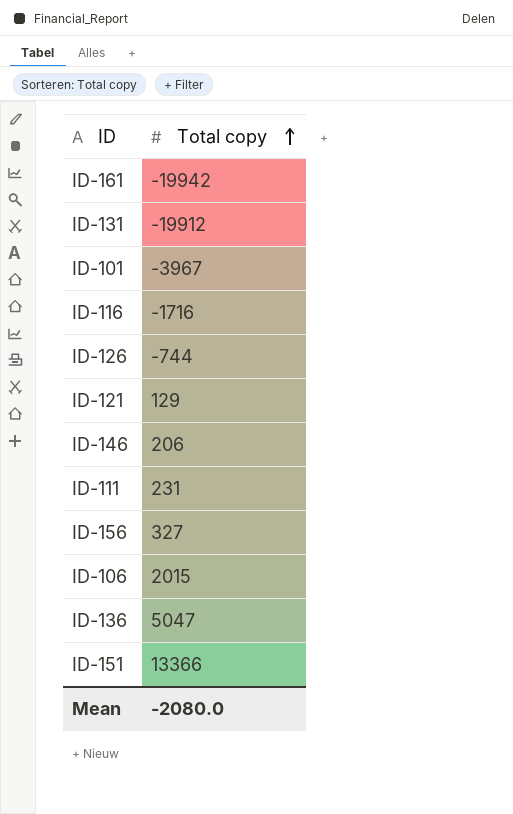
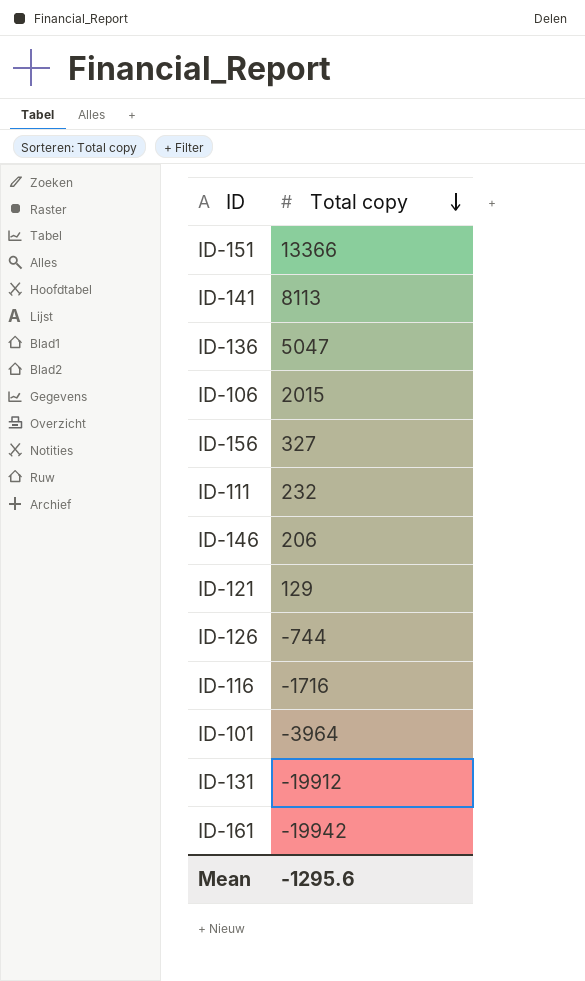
row order: Total copy ascending -> Total copy descending
row ID-141: none -> 8113
ID-111 | Total copy: 231 -> 232
ID-101 | Total copy: -3967 -> -3964
Mean | Total copy: -2080.0 -> -1295.6

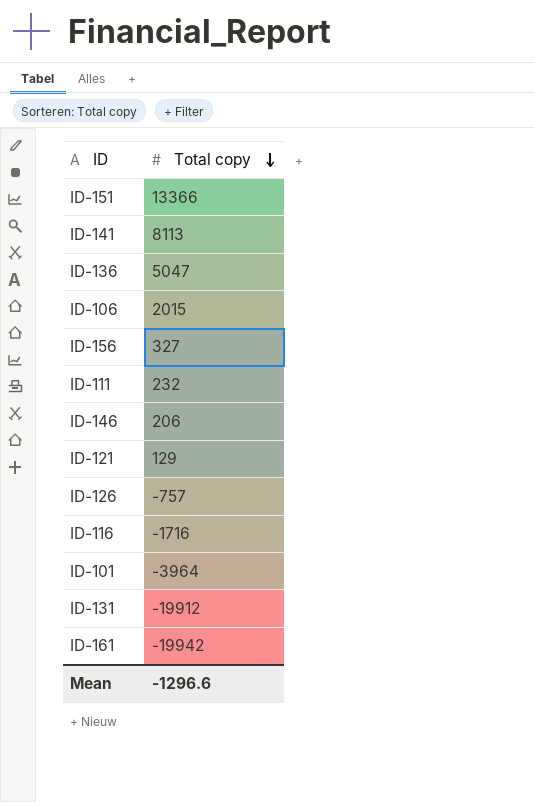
ID-126 | Total copy: -744 -> -757
Mean | Total copy: -1295.6 -> -1296.6

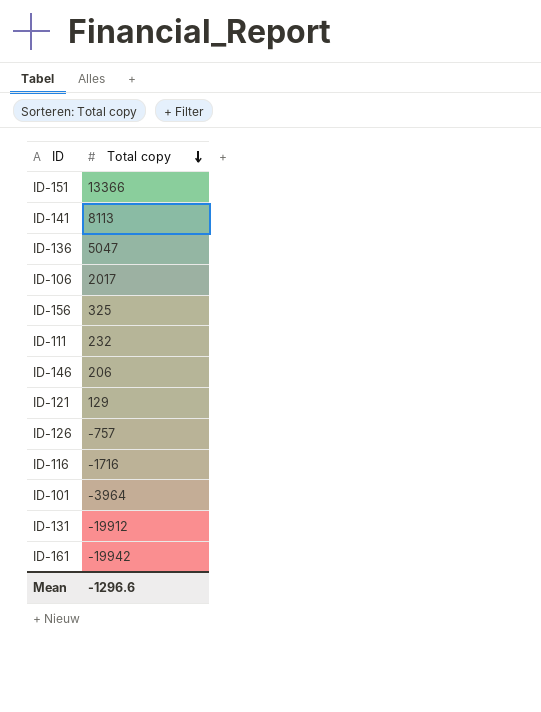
ID-106 | Total copy: 2015 -> 2017
ID-156 | Total copy: 327 -> 325

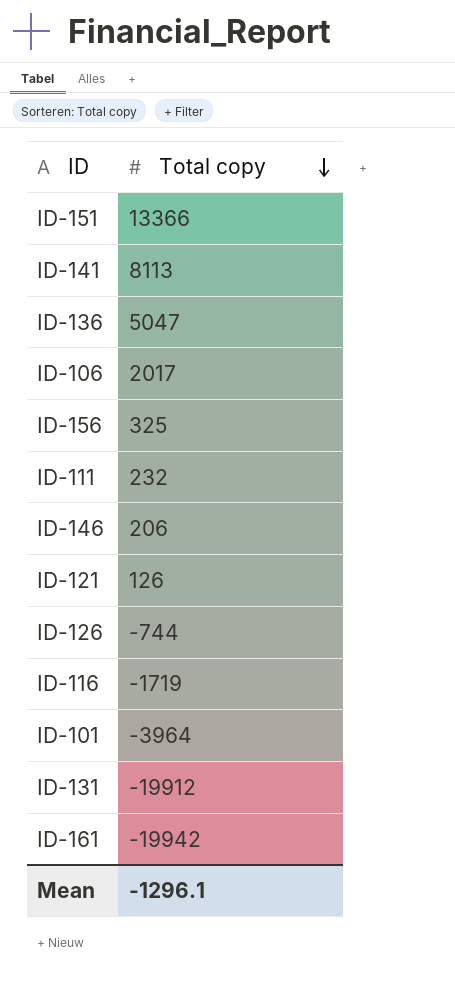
ID-121 | Total copy: 129 -> 126
ID-126 | Total copy: -757 -> -744
ID-116 | Total copy: -1716 -> -1719
Mean | Total copy: -1296.6 -> -1296.1

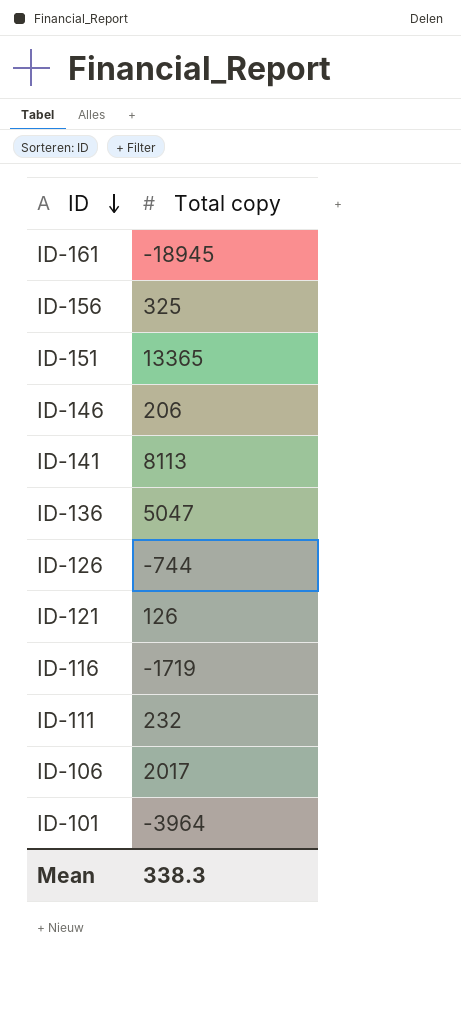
row order: Total copy descending -> ID descending
row ID-131: -19912 -> none
ID-161 | Total copy: -19942 -> -18945
ID-151 | Total copy: 13366 -> 13365
Mean | Total copy: -1296.1 -> 338.3

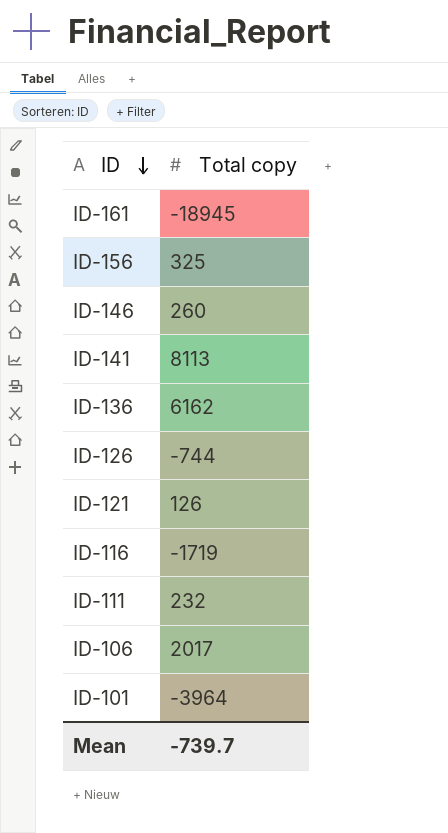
row ID-151: 13365 -> none
ID-146 | Total copy: 206 -> 260
ID-136 | Total copy: 5047 -> 6162
Mean | Total copy: 338.3 -> -739.7

